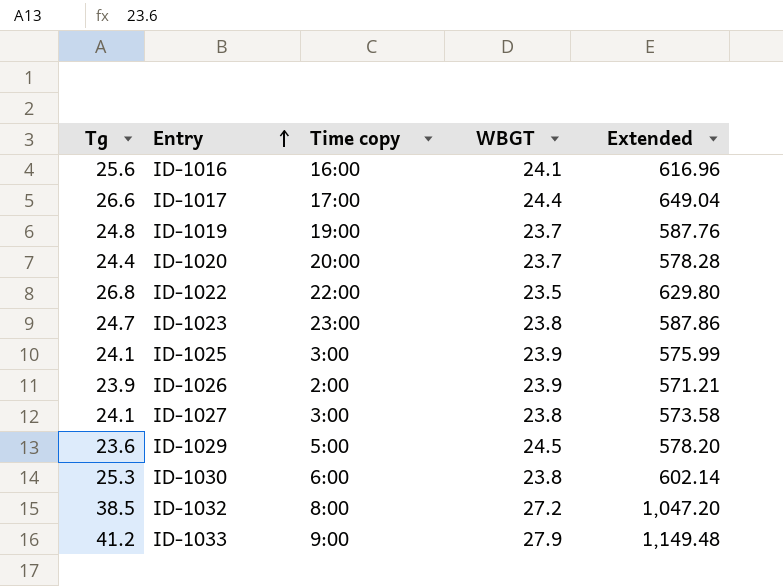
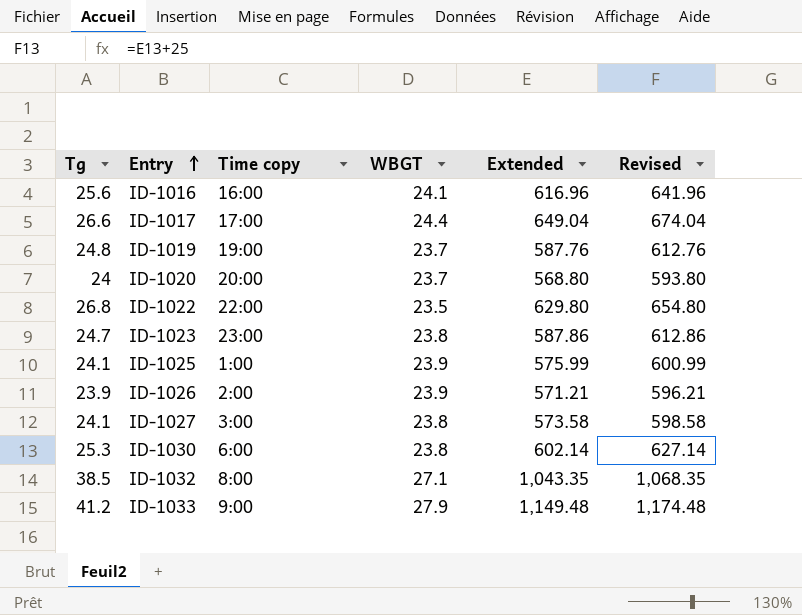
column Revised | formula: none -> [Extended] + 25
row ID-1029: 23.6 | 5:00 | 24.5 | 578.20 -> none
ID-1020 | Tg: 24.4 -> 24
ID-1020 | Extended: 578.28 -> 568.80
ID-1025 | Time copy: 3:00 -> 1:00
ID-1032 | WBGT: 27.2 -> 27.1
ID-1032 | Extended: 1,047.20 -> 1,043.35

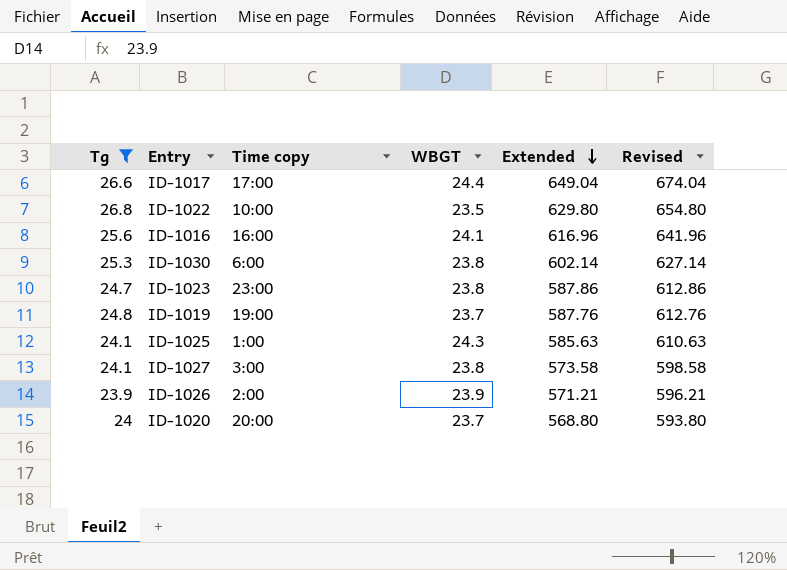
filter: none -> Tg <= 26.8
row order: Entry ascending -> Extended descending
ID-1022 | Time copy: 22:00 -> 10:00
ID-1025 | WBGT: 23.9 -> 24.3
ID-1025 | Extended: 575.99 -> 585.63
ID-1025 | Revised: 600.99 -> 610.63

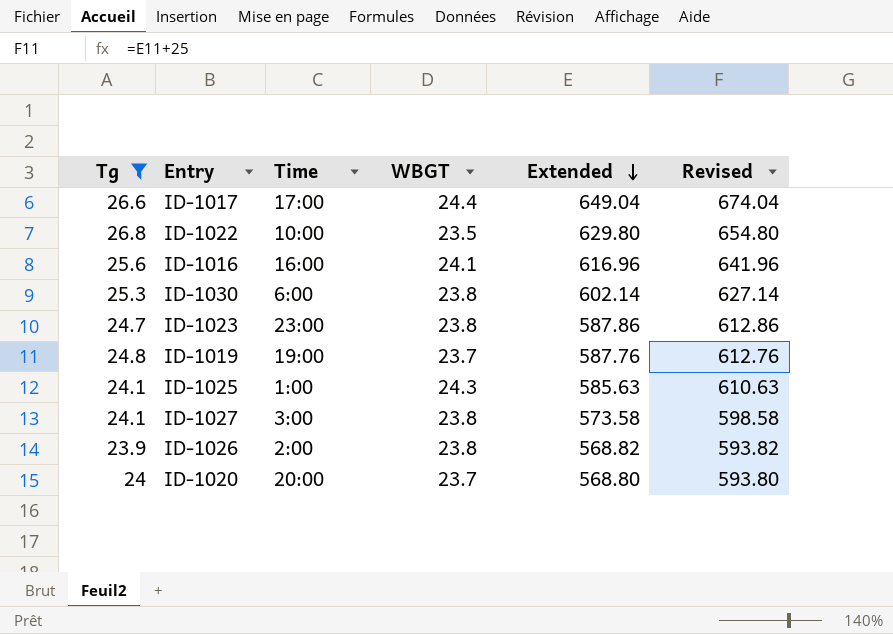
column name: Time copy -> Time
ID-1026 | WBGT: 23.9 -> 23.8
ID-1026 | Extended: 571.21 -> 568.82
ID-1026 | Revised: 596.21 -> 593.82

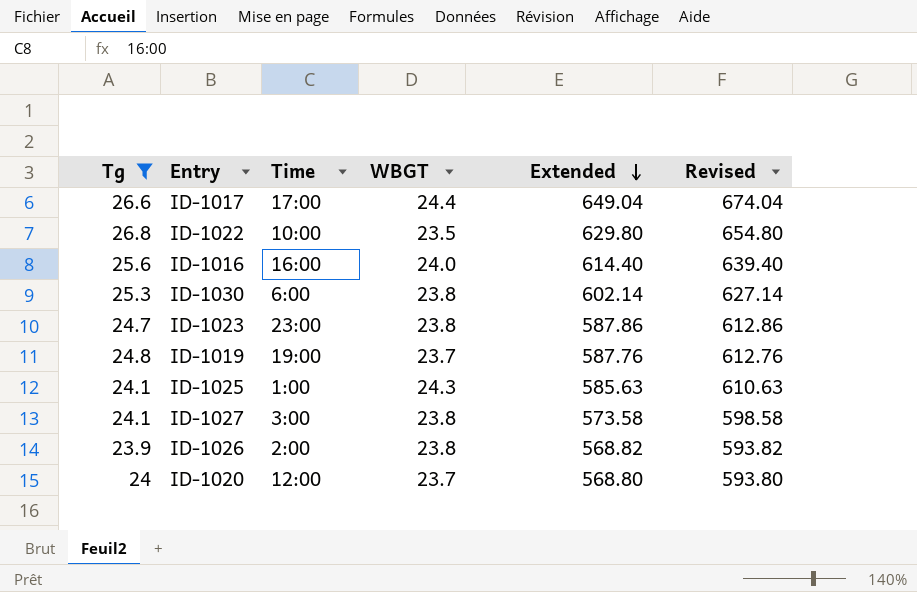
ID-1016 | WBGT: 24.1 -> 24.0
ID-1016 | Extended: 616.96 -> 614.40
ID-1016 | Revised: 641.96 -> 639.40
ID-1020 | Time: 20:00 -> 12:00

